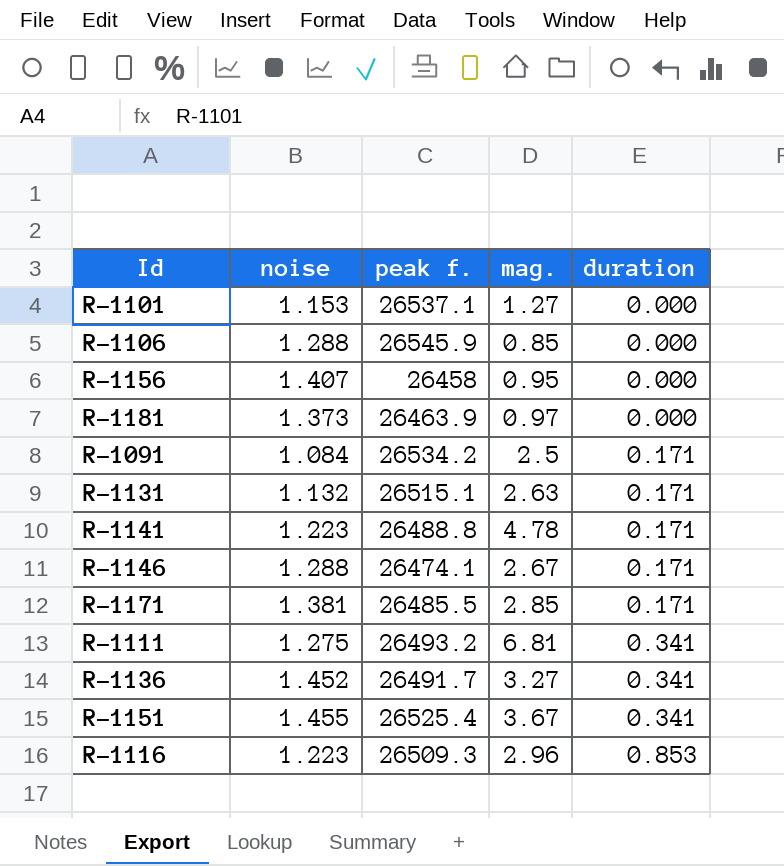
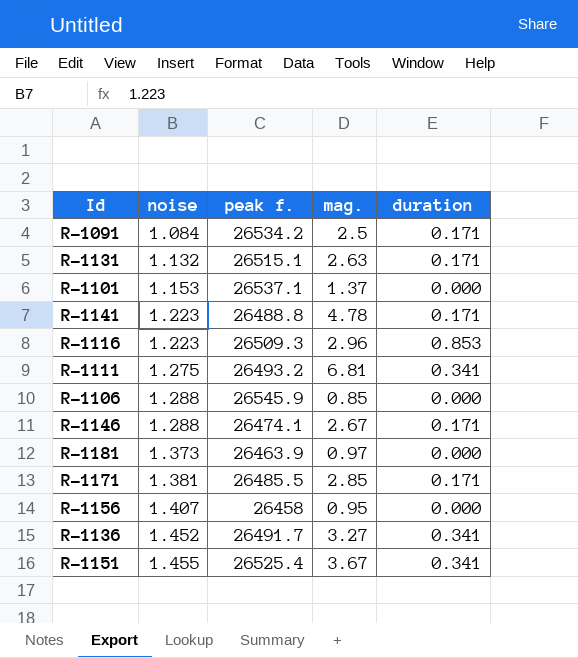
row order: duration ascending -> noise ascending
R-1101 | mag.: 1.27 -> 1.37

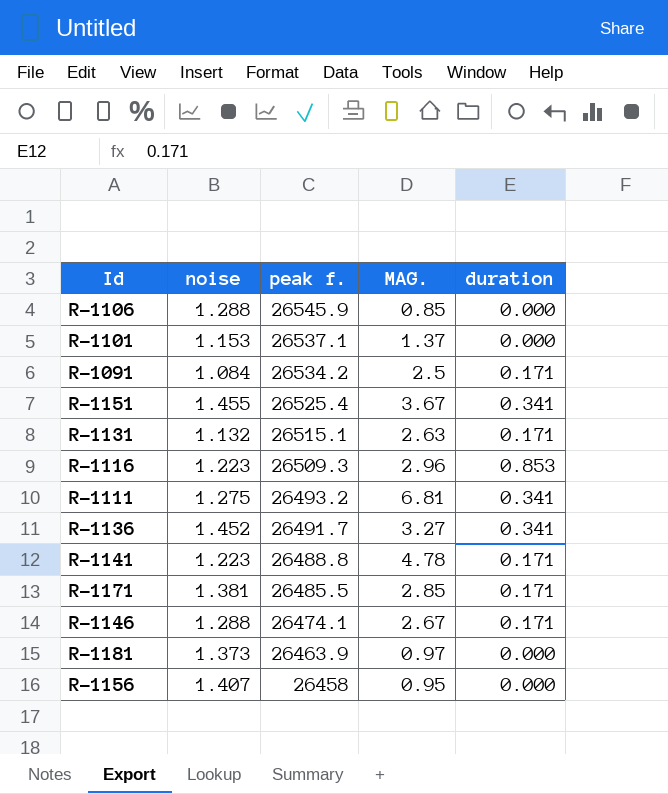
row order: noise ascending -> peak f. descending
column name: mag. -> MAG.

